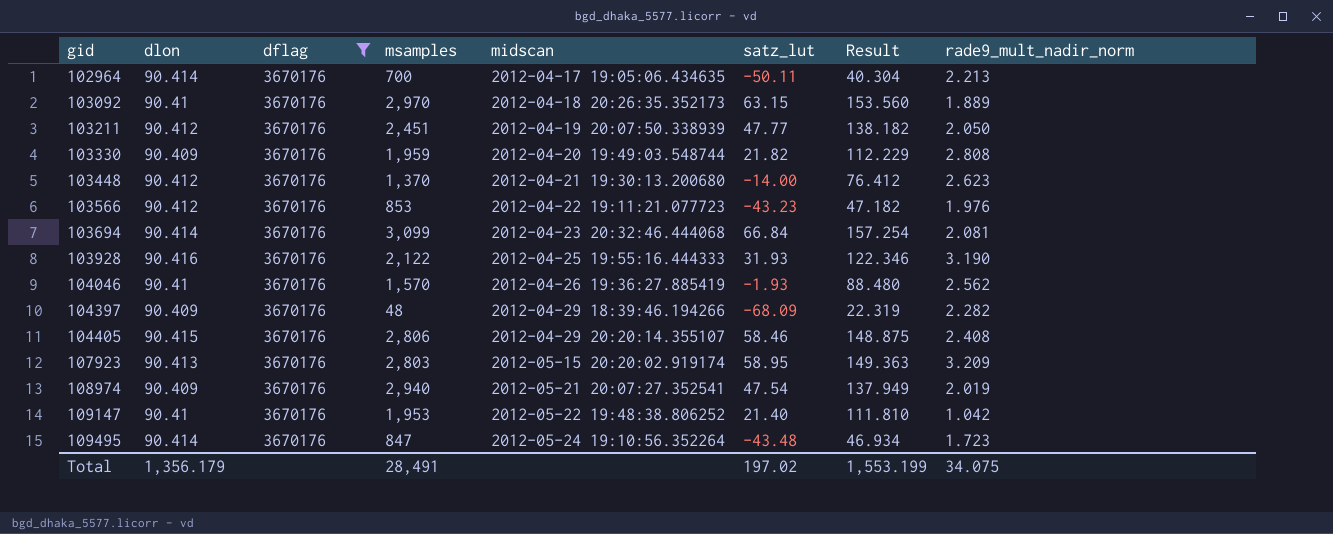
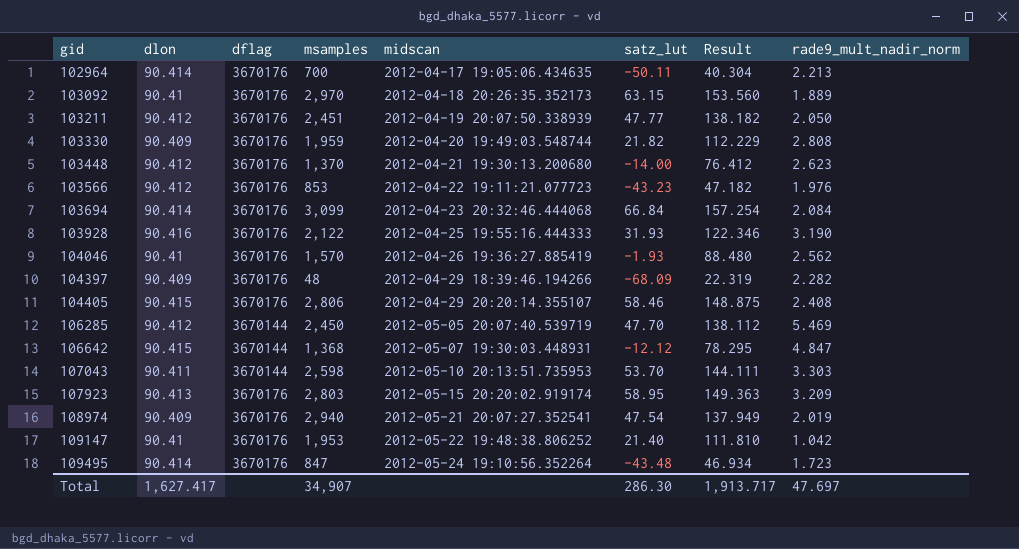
filter: dflag = 3670176 -> none
103694 | rade9_mult_nadir_norm: 2.081 -> 2.084
Total | dlon: 1,356.179 -> 1,627.417
Total | msamples: 28,491 -> 34,907
Total | satz_lut: 197.02 -> 286.30
Total | Result: 1,553.199 -> 1,913.717
Total | rade9_mult_nadir_norm: 34.075 -> 47.697

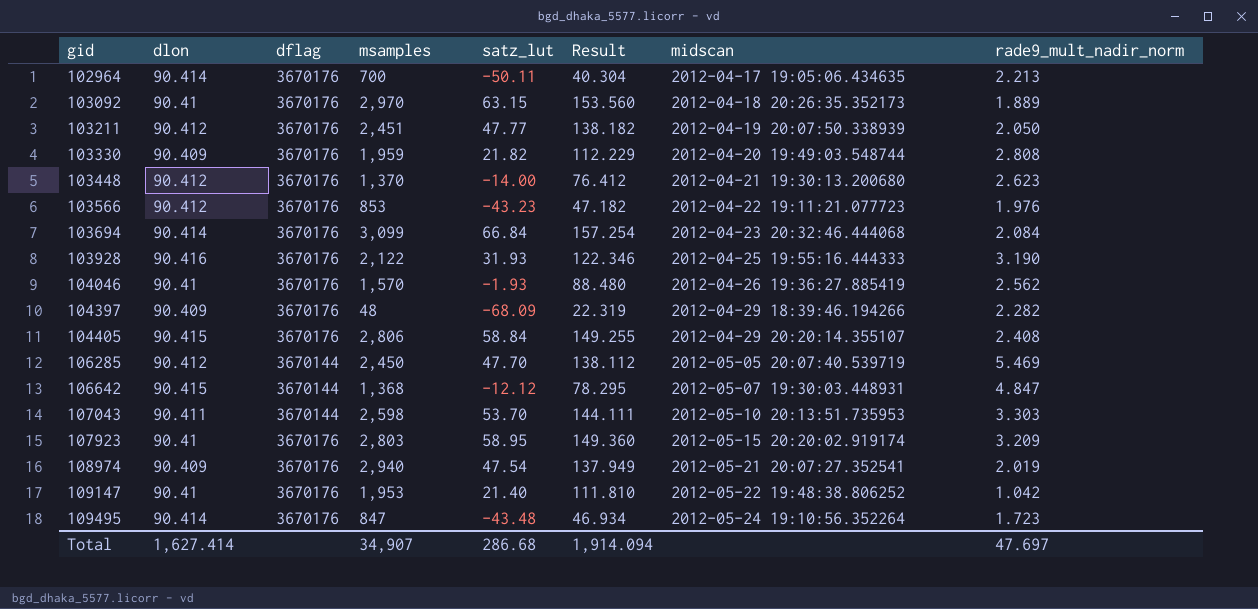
column midscan | position: 5 -> 7
104405 | satz_lut: 58.46 -> 58.84
104405 | Result: 148.875 -> 149.255
107923 | dlon: 90.413 -> 90.41
107923 | Result: 149.363 -> 149.360
Total | dlon: 1,627.417 -> 1,627.414
Total | satz_lut: 286.30 -> 286.68
Total | Result: 1,913.717 -> 1,914.094

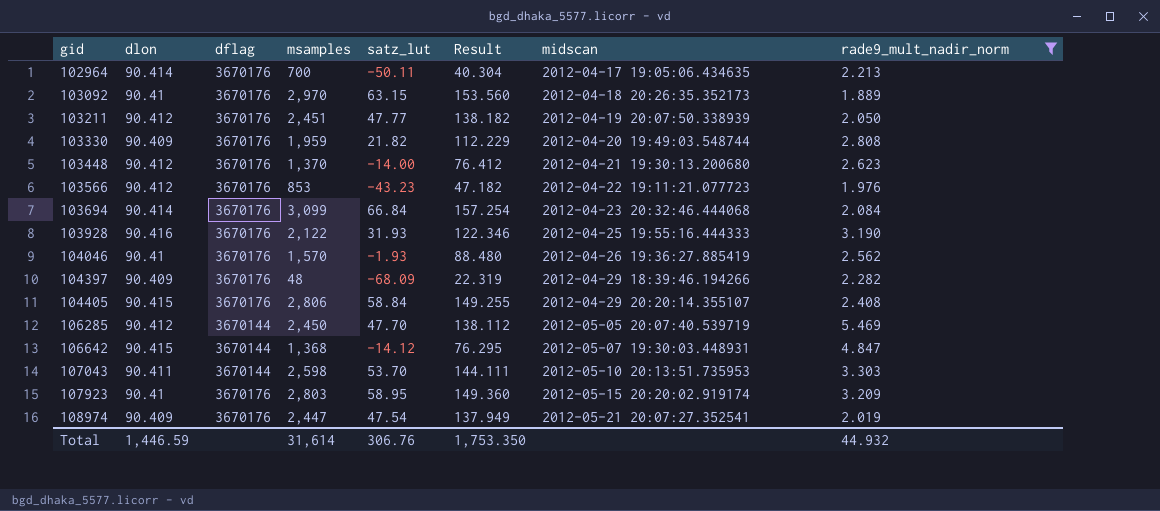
filter: none -> rade9_mult_nadir_norm >= 1.889
106642 | satz_lut: -12.12 -> -14.12
106642 | Result: 78.295 -> 76.295
108974 | msamples: 2,940 -> 2,447
Total | dlon: 1,627.414 -> 1,446.59
Total | msamples: 34,907 -> 31,614
Total | satz_lut: 286.68 -> 306.76
Total | Result: 1,914.094 -> 1,753.350
Total | rade9_mult_nadir_norm: 47.697 -> 44.932

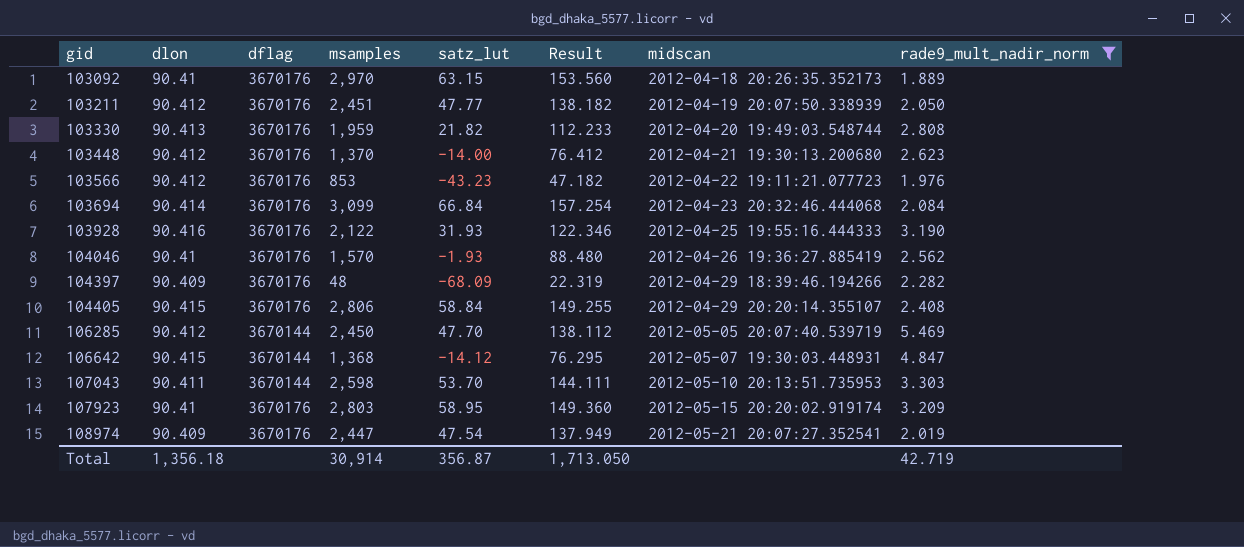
row 102964: 90.414 | 3670176 | 700 | -50.11 | 40.304 | 2012-04-17 19:05:06.434635 | 2.213 -> none
103330 | dlon: 90.409 -> 90.413
103330 | Result: 112.229 -> 112.233
Total | dlon: 1,446.59 -> 1,356.18
Total | msamples: 31,614 -> 30,914
Total | satz_lut: 306.76 -> 356.87
Total | Result: 1,753.350 -> 1,713.050
Total | rade9_mult_nadir_norm: 44.932 -> 42.719

